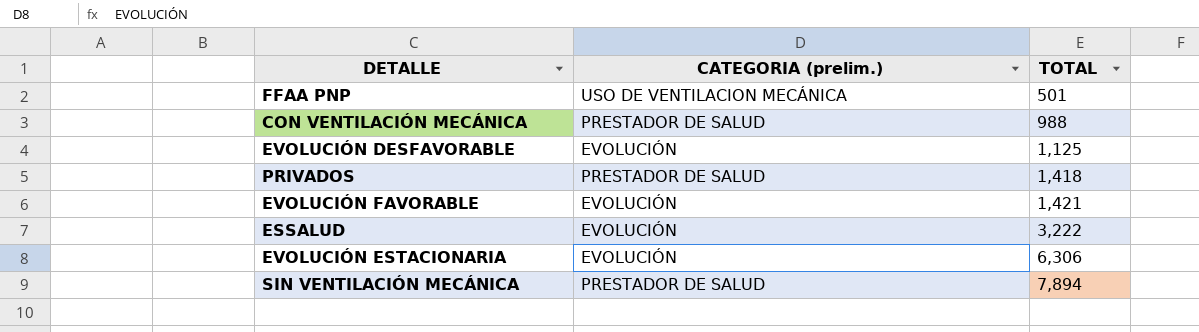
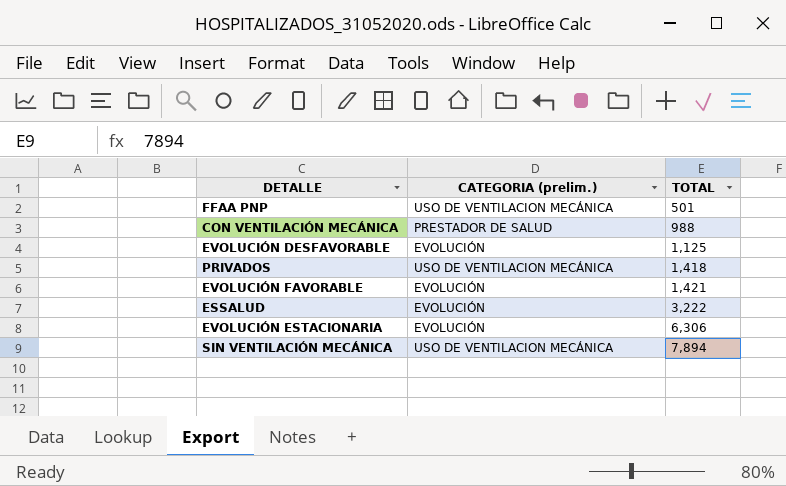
PRIVADOS | CATEGORIA (prelim.): PRESTADOR DE SALUD -> USO DE VENTILACION MECÁNICA
SIN VENTILACIÓN MECÁNICA | CATEGORIA (prelim.): PRESTADOR DE SALUD -> USO DE VENTILACION MECÁNICA

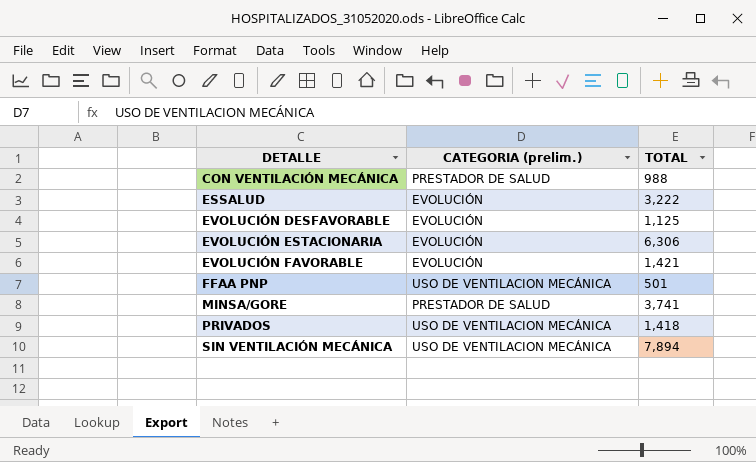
row order: TOTAL ascending -> DETALLE ascending
row MINSA/GORE: none -> PRESTADOR DE SALUD | 3,741

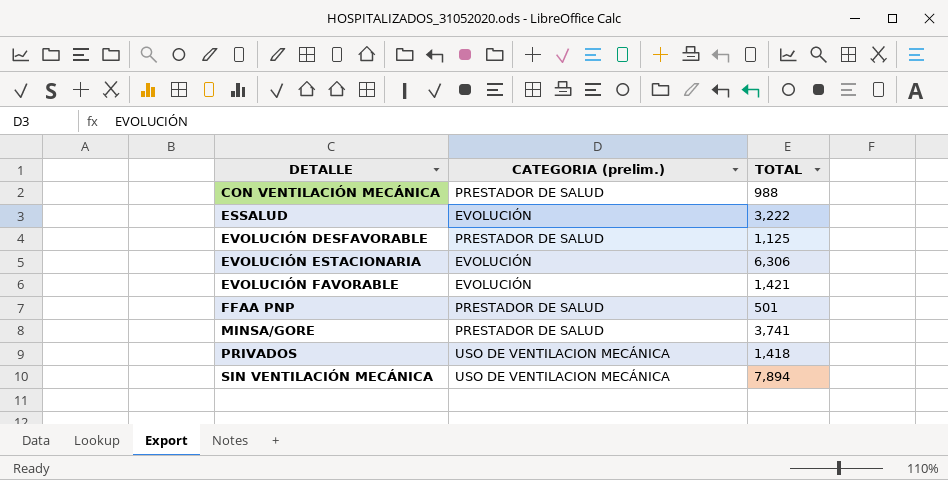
EVOLUCIÓN DESFAVORABLE | CATEGORIA (prelim.): EVOLUCIÓN -> PRESTADOR DE SALUD
FFAA PNP | CATEGORIA (prelim.): USO DE VENTILACION MECÁNICA -> PRESTADOR DE SALUD

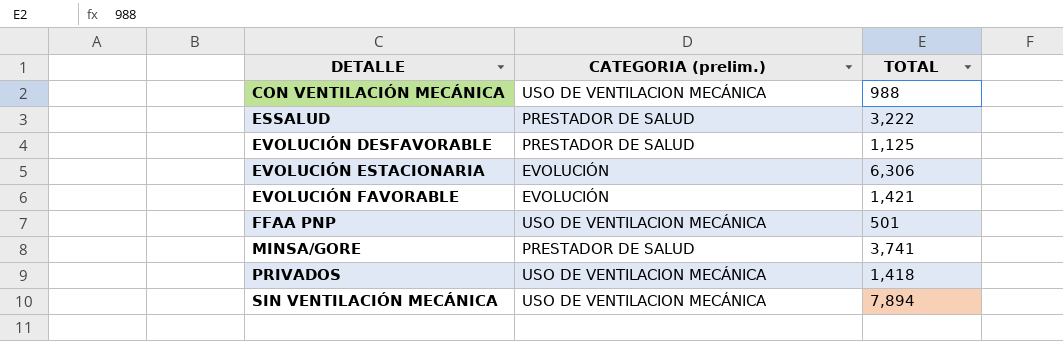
CON VENTILACIÓN MECÁNICA | CATEGORIA (prelim.): PRESTADOR DE SALUD -> USO DE VENTILACION MECÁNICA
ESSALUD | CATEGORIA (prelim.): EVOLUCIÓN -> PRESTADOR DE SALUD
FFAA PNP | CATEGORIA (prelim.): PRESTADOR DE SALUD -> USO DE VENTILACION MECÁNICA

